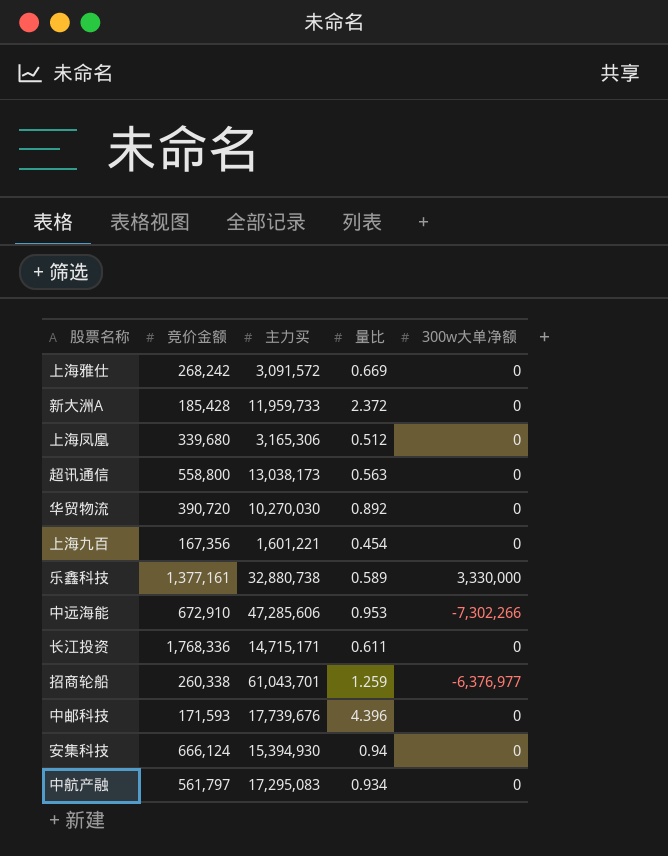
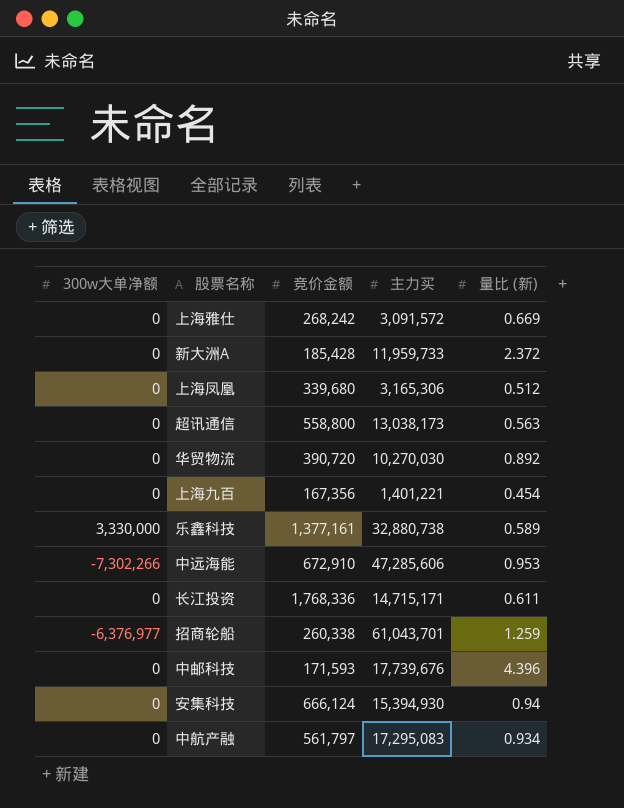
column 300w大单净额 | position: 5 -> 1
column name: 量比 -> 量比 (新)
上海九百 | 主力买: 1,601,221 -> 1,401,221

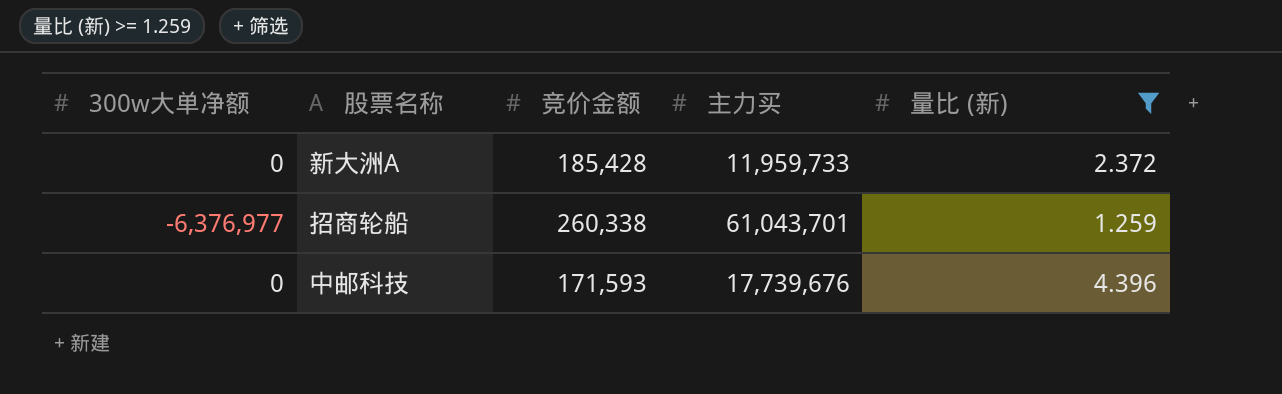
filter: none -> 量比 (新) >= 1.259

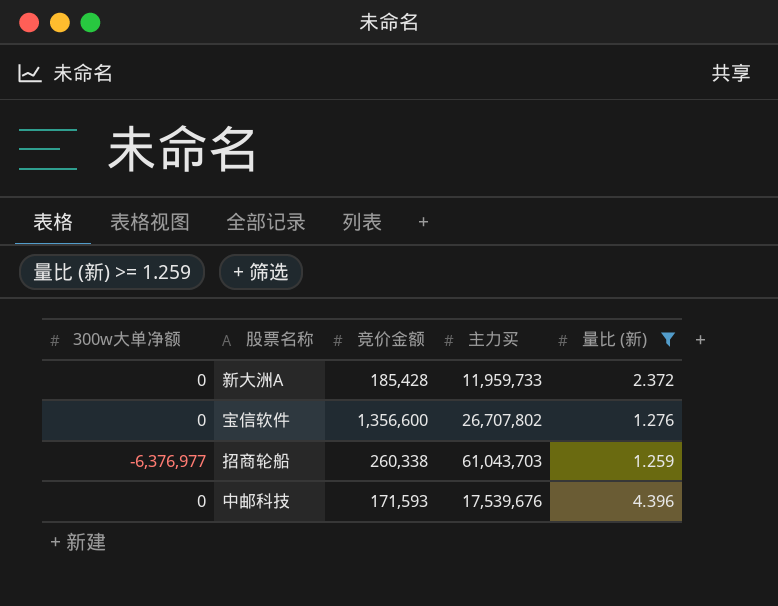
row 宝信软件: none -> 0 | 1,356,600 | 26,707,802 | 1.276
招商轮船 | 主力买: 61,043,701 -> 61,043,703
中邮科技 | 主力买: 17,739,676 -> 17,539,676

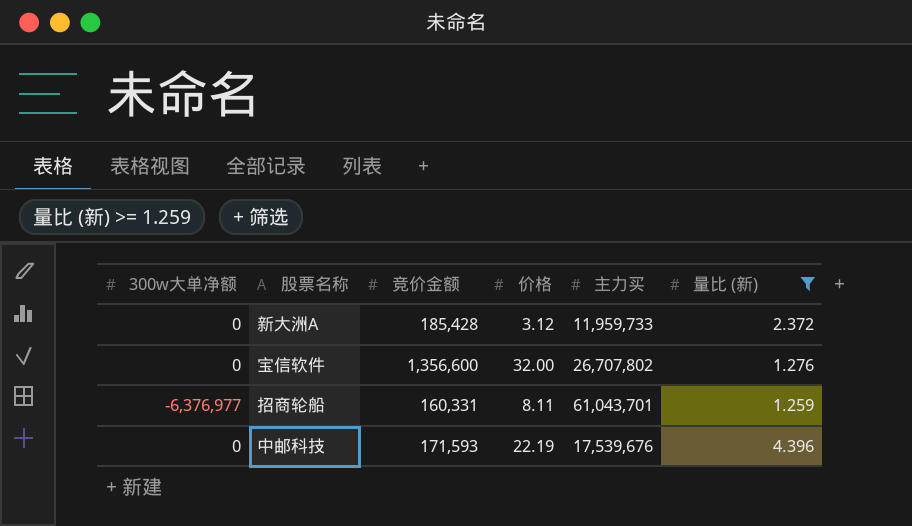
column 价格 | position: none -> 4
招商轮船 | 竞价金额: 260,338 -> 160,331
招商轮船 | 主力买: 61,043,703 -> 61,043,701

